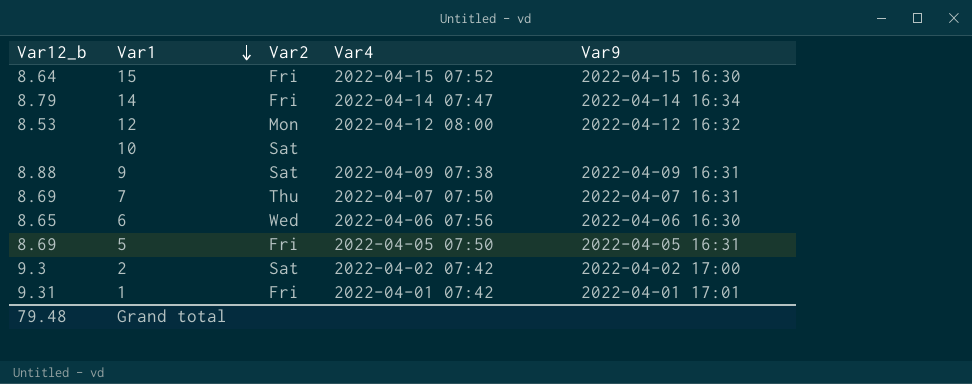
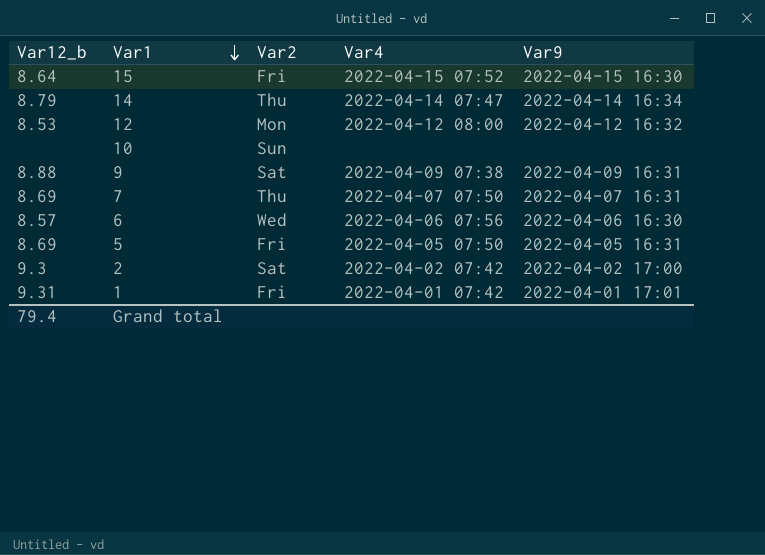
14 | Var2: Fri -> Thu
10 | Var2: Sat -> Sun
6 | Var12_b: 8.65 -> 8.57
Grand total | Var12_b: 79.48 -> 79.4

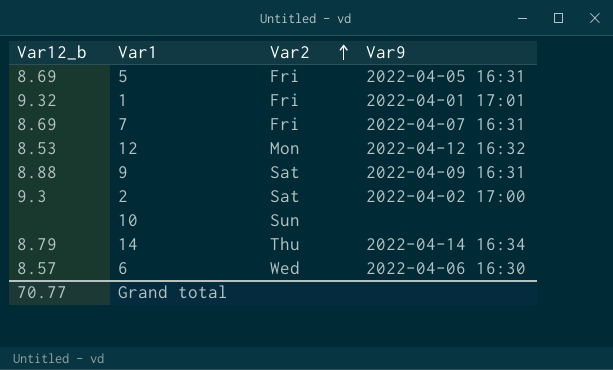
row order: Var1 descending -> Var2 ascending
column Var4 | position: 4 -> none
row 15: 8.64 | Fri | 2022-04-15 07:52 | 2022-04-15 16:30 -> none
1 | Var12_b: 9.31 -> 9.32
7 | Var2: Thu -> Fri
Grand total | Var12_b: 79.4 -> 70.77

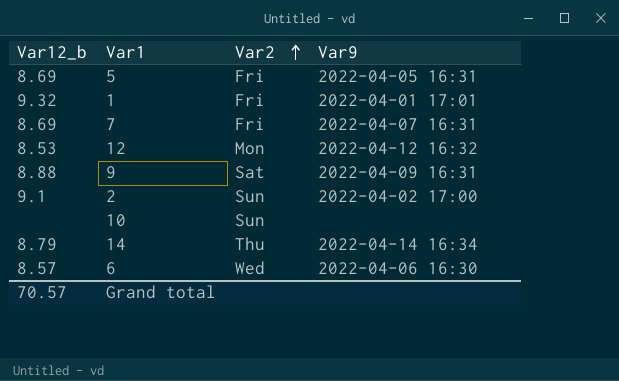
2 | Var12_b: 9.3 -> 9.1
2 | Var2: Sat -> Sun
Grand total | Var12_b: 70.77 -> 70.57

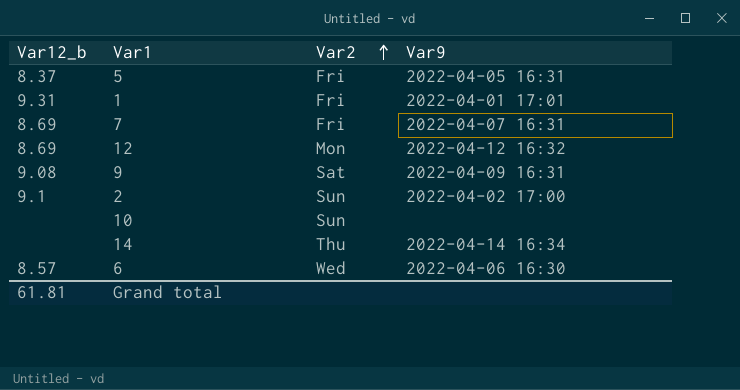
5 | Var12_b: 8.69 -> 8.37
1 | Var12_b: 9.32 -> 9.31
12 | Var12_b: 8.53 -> 8.69
9 | Var12_b: 8.88 -> 9.08
14 | Var12_b: 8.79 -> none
Grand total | Var12_b: 70.57 -> 61.81

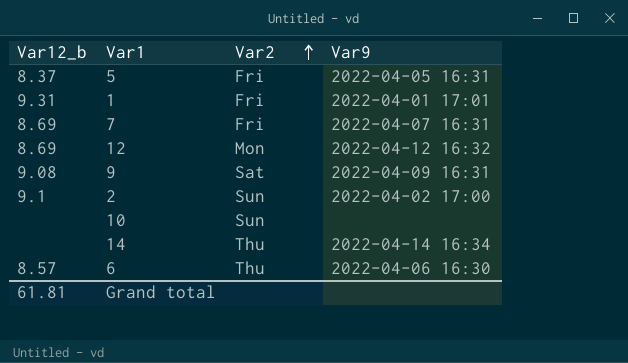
6 | Var2: Wed -> Thu

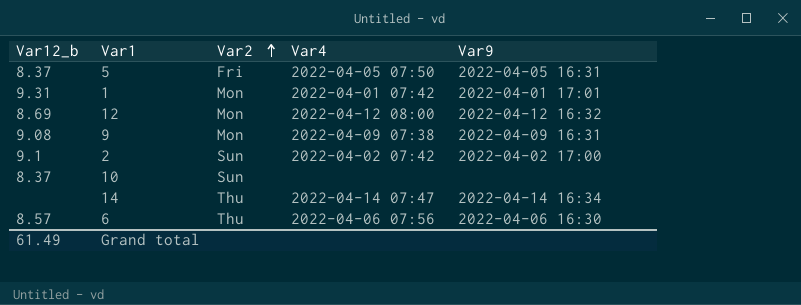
column Var4 | position: none -> 4
row 7: 8.69 | Fri | 2022-04-07 16:31 -> none
1 | Var2: Fri -> Mon
9 | Var2: Sat -> Mon
10 | Var12_b: none -> 8.37
Grand total | Var12_b: 61.81 -> 61.49

